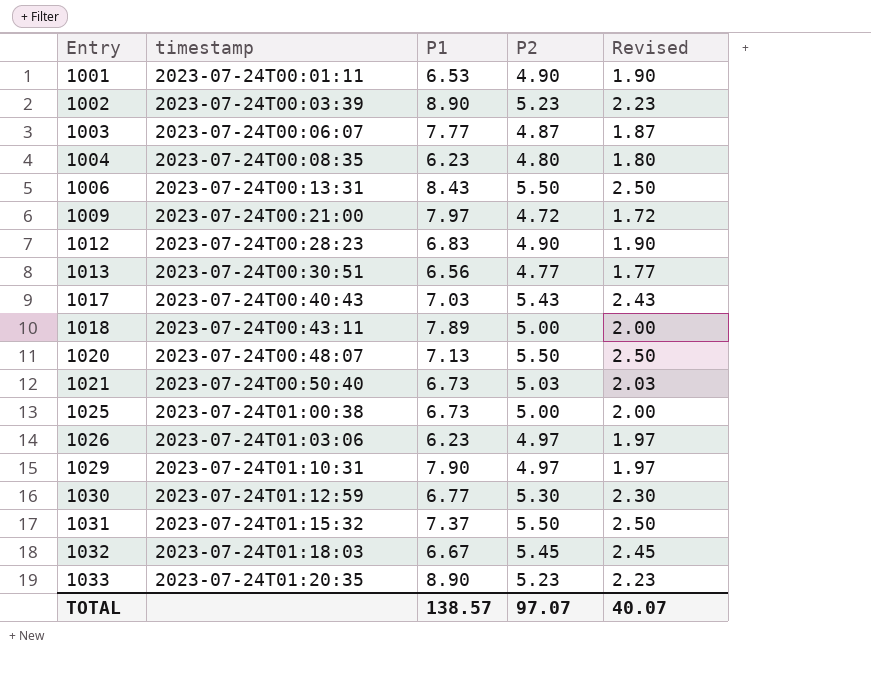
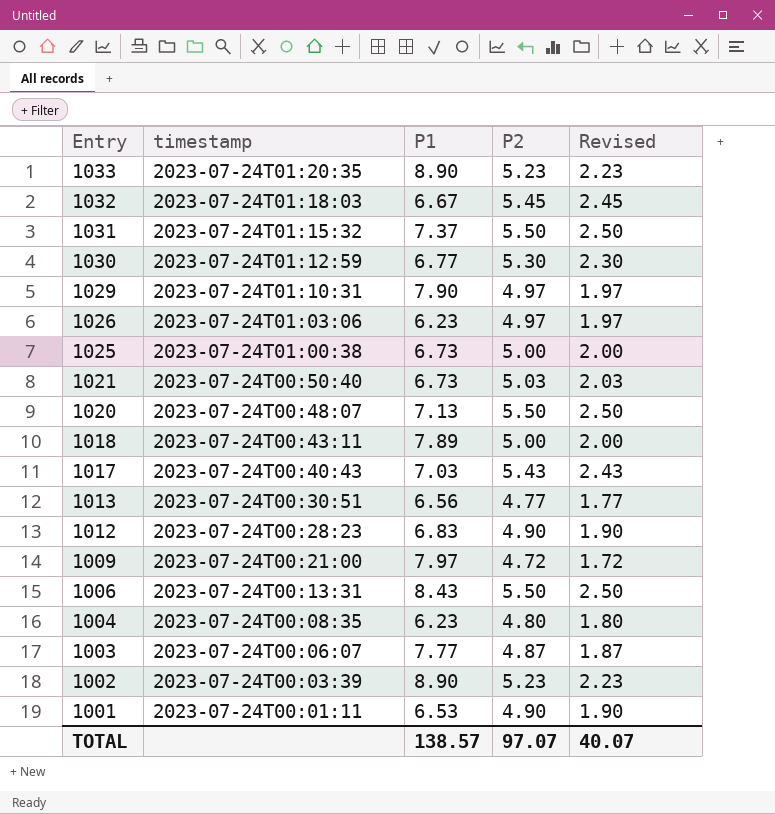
row order: Entry ascending -> Entry descending

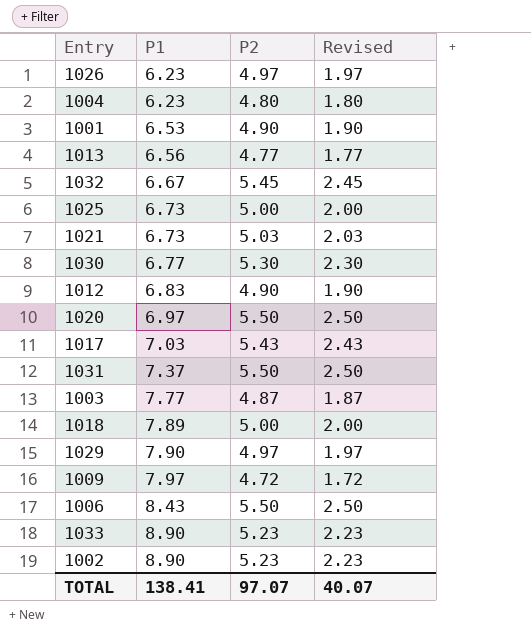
row order: Entry descending -> P1 ascending
column timestamp | position: 2 -> none
1020 | P1: 7.13 -> 6.97
TOTAL | P1: 138.57 -> 138.41

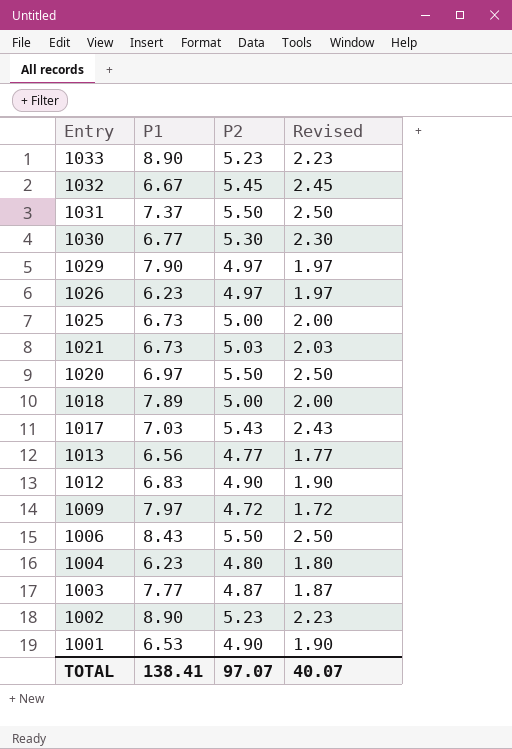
row order: P1 ascending -> Entry descending

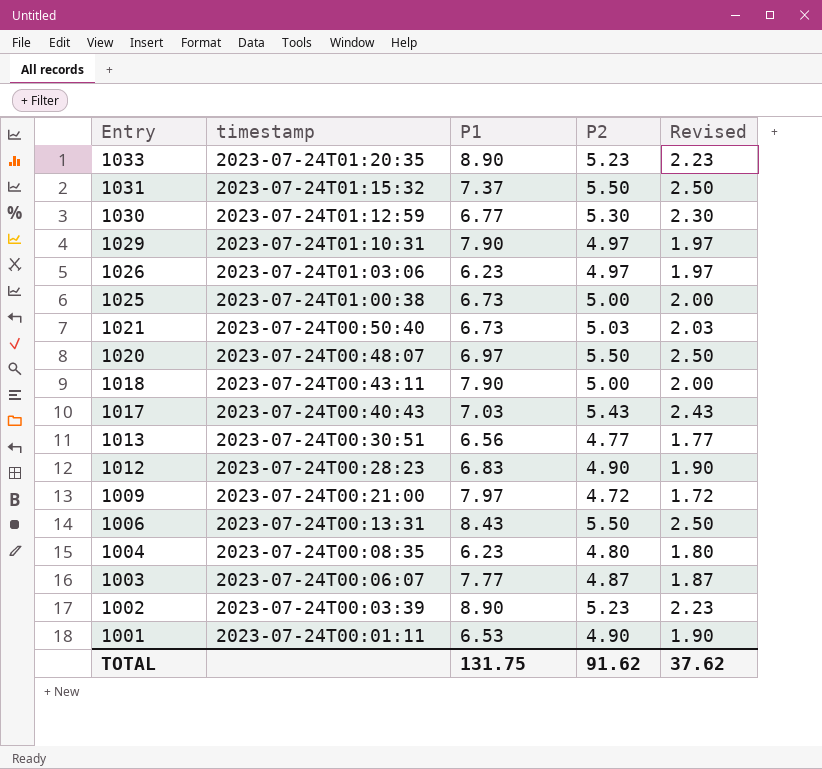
column timestamp | position: none -> 2
row 1032: 6.67 | 5.45 | 2.45 -> none
1018 | P1: 7.89 -> 7.90
TOTAL | P1: 138.41 -> 131.75
TOTAL | P2: 97.07 -> 91.62
TOTAL | Revised: 40.07 -> 37.62

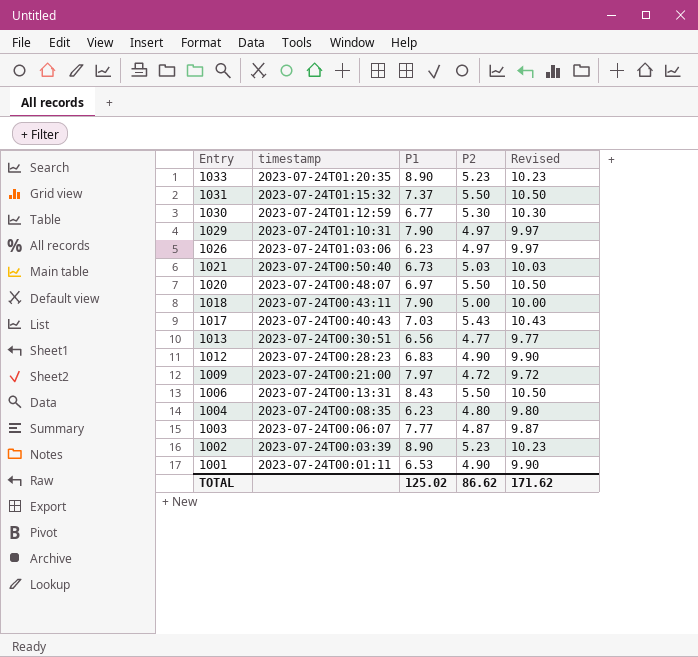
column Revised | formula: [P2] - 3 -> [P2] + 5
row 1025: 2023-07-24T01:00:38 | 6.73 | 5.00 | 2.00 -> none
TOTAL | P1: 131.75 -> 125.02
TOTAL | P2: 91.62 -> 86.62
TOTAL | Revised: 37.62 -> 171.62

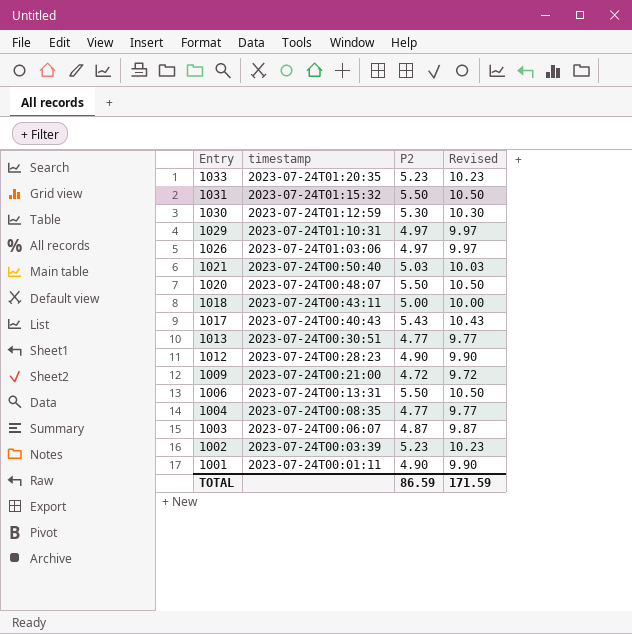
column P1 | position: 3 -> none
1004 | P2: 4.80 -> 4.77
1004 | Revised: 9.80 -> 9.77
TOTAL | P2: 86.62 -> 86.59
TOTAL | Revised: 171.62 -> 171.59

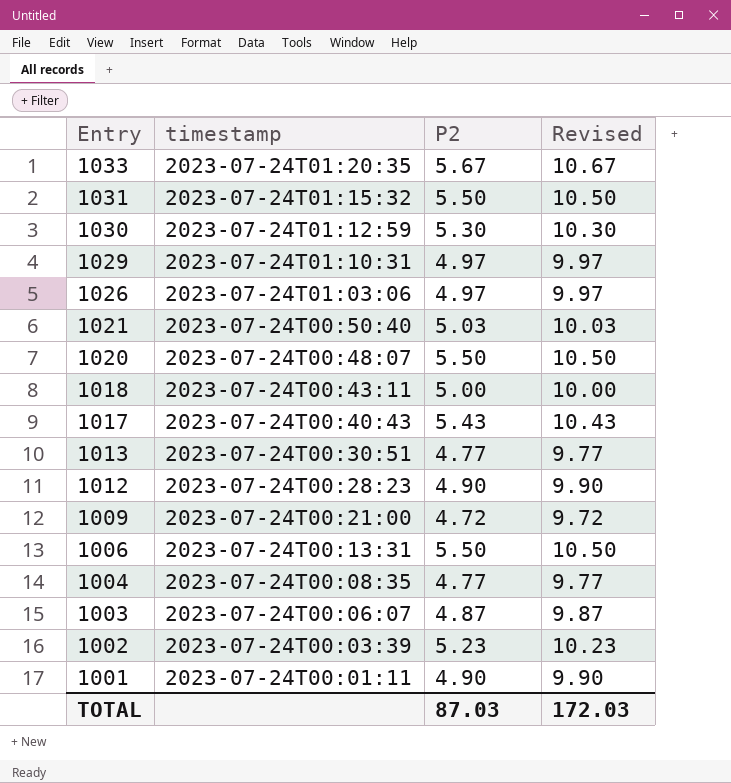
1033 | P2: 5.23 -> 5.67
1033 | Revised: 10.23 -> 10.67
TOTAL | P2: 86.59 -> 87.03
TOTAL | Revised: 171.59 -> 172.03

